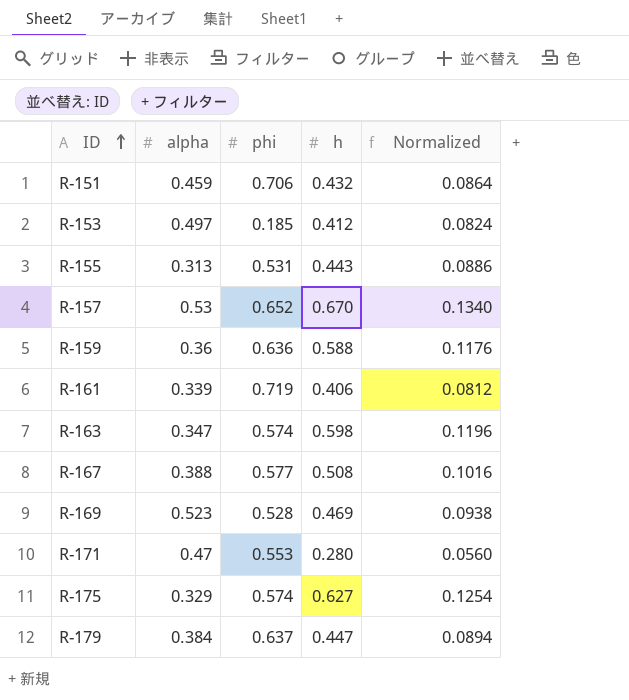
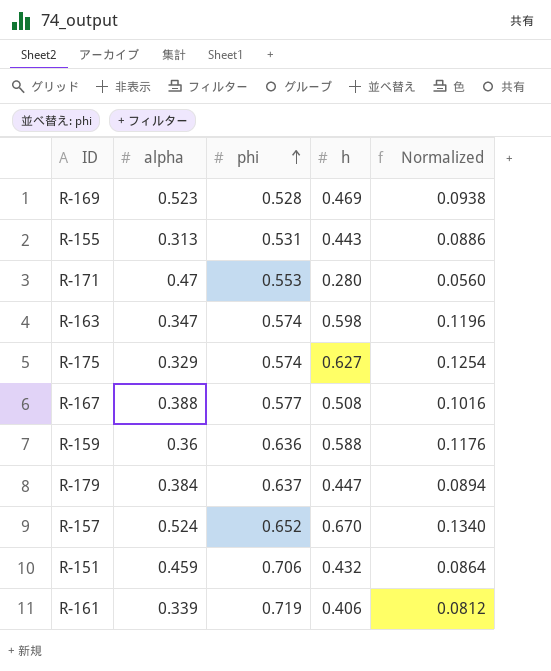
row order: ID ascending -> phi ascending
row R-153: 0.497 | 0.185 | 0.412 | 0.0824 -> none
R-157 | alpha: 0.53 -> 0.524

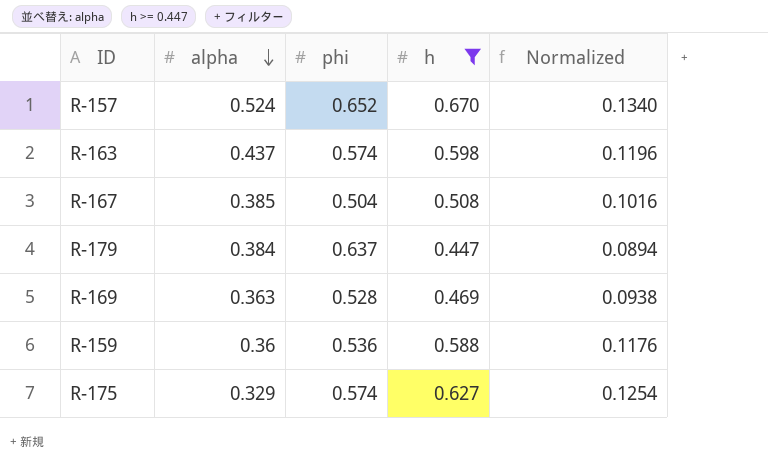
filter: none -> h >= 0.447
row order: phi ascending -> alpha descending
R-163 | alpha: 0.347 -> 0.437
R-167 | alpha: 0.388 -> 0.385
R-167 | phi: 0.577 -> 0.504
R-169 | alpha: 0.523 -> 0.363
R-159 | phi: 0.636 -> 0.536

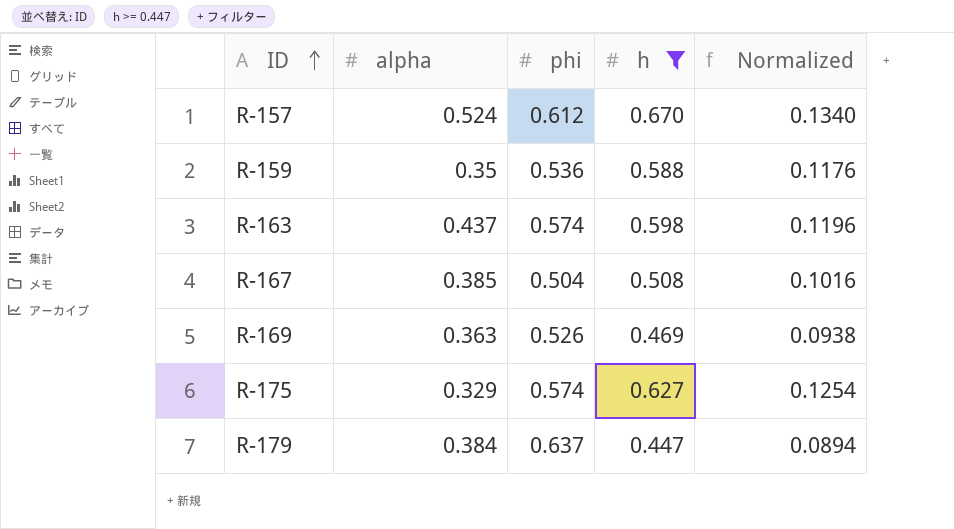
row order: alpha descending -> ID ascending
R-157 | phi: 0.652 -> 0.612
R-159 | alpha: 0.36 -> 0.35
R-169 | phi: 0.528 -> 0.526

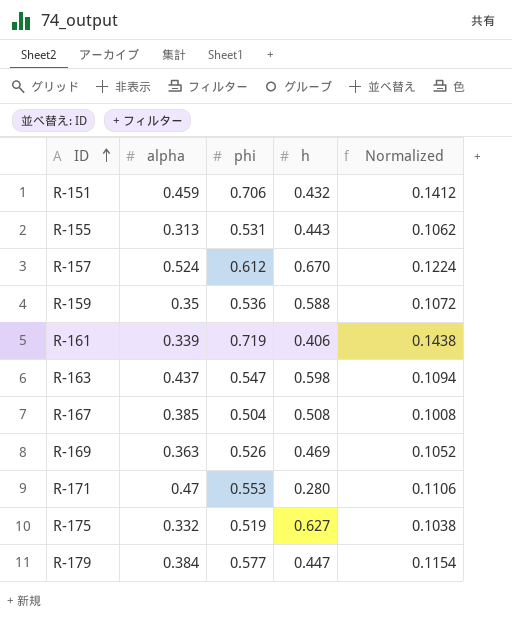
filter: h >= 0.447 -> none
column Normalized | formula: [h] * 0.2 -> [phi] * 0.2
R-163 | phi: 0.574 -> 0.547
R-175 | alpha: 0.329 -> 0.332
R-175 | phi: 0.574 -> 0.519
R-179 | phi: 0.637 -> 0.577

